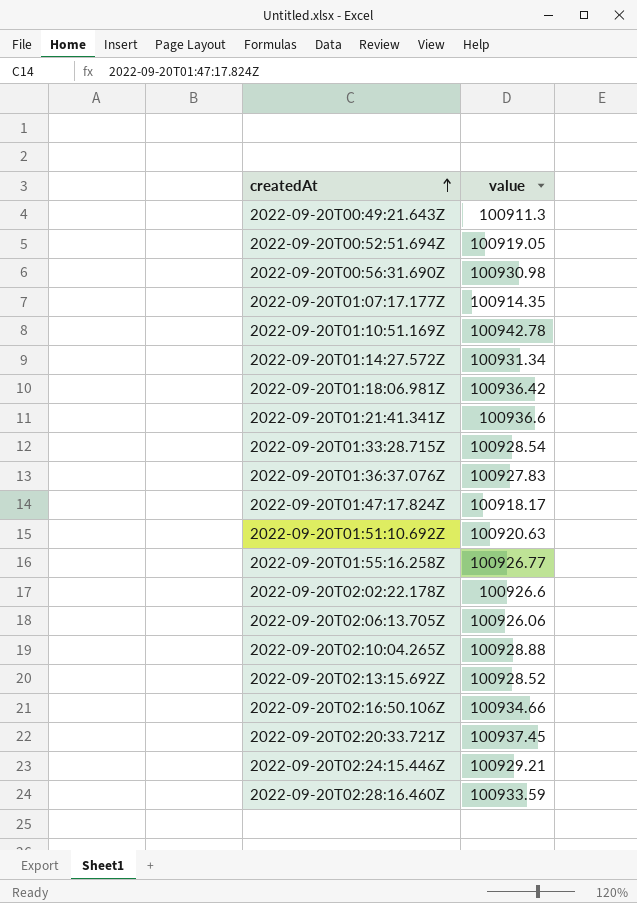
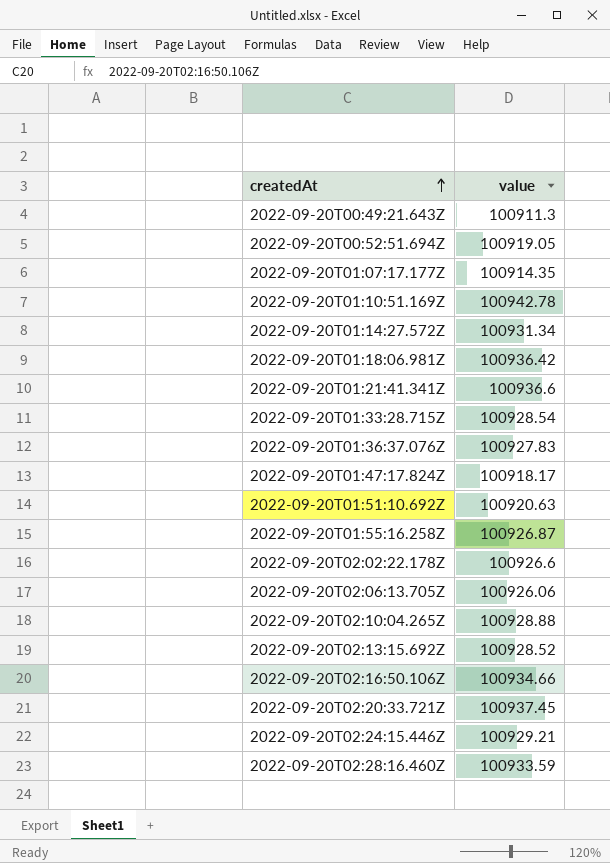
row 2022-09-20T00:56:31.690Z: 100930.98 -> none
2022-09-20T01:55:16.258Z | value: 100926.77 -> 100926.87

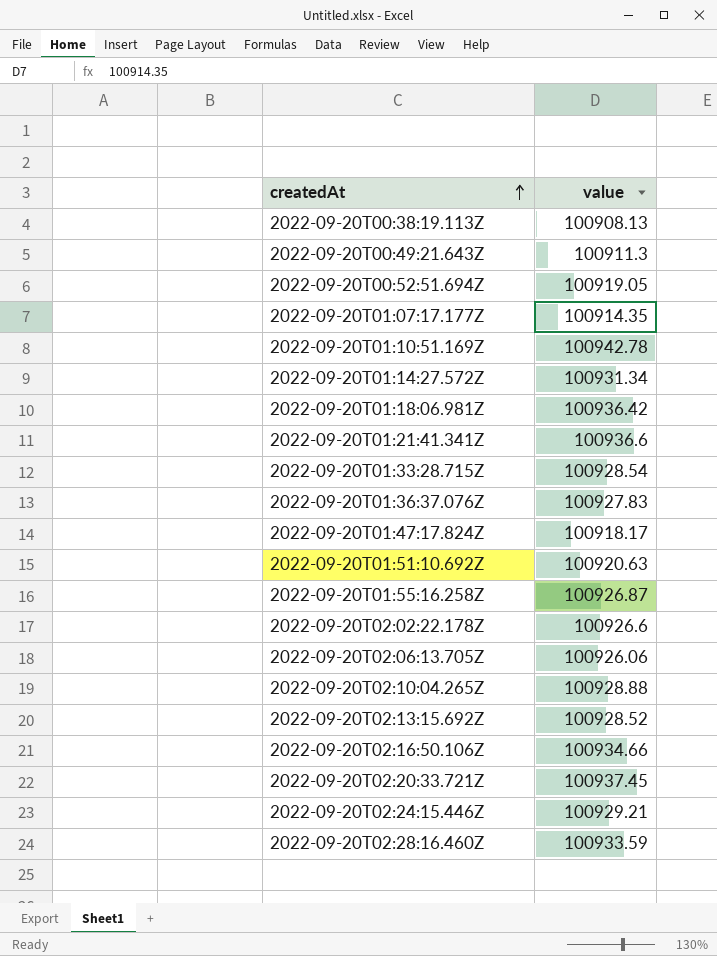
row 2022-09-20T00:38:19.113Z: none -> 100908.13

